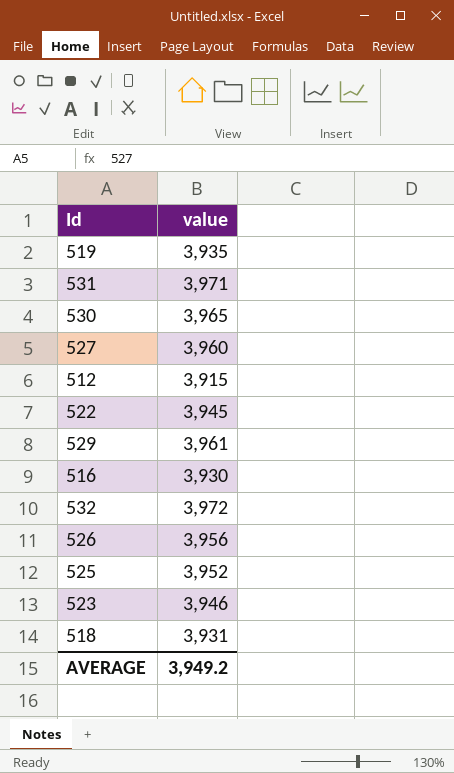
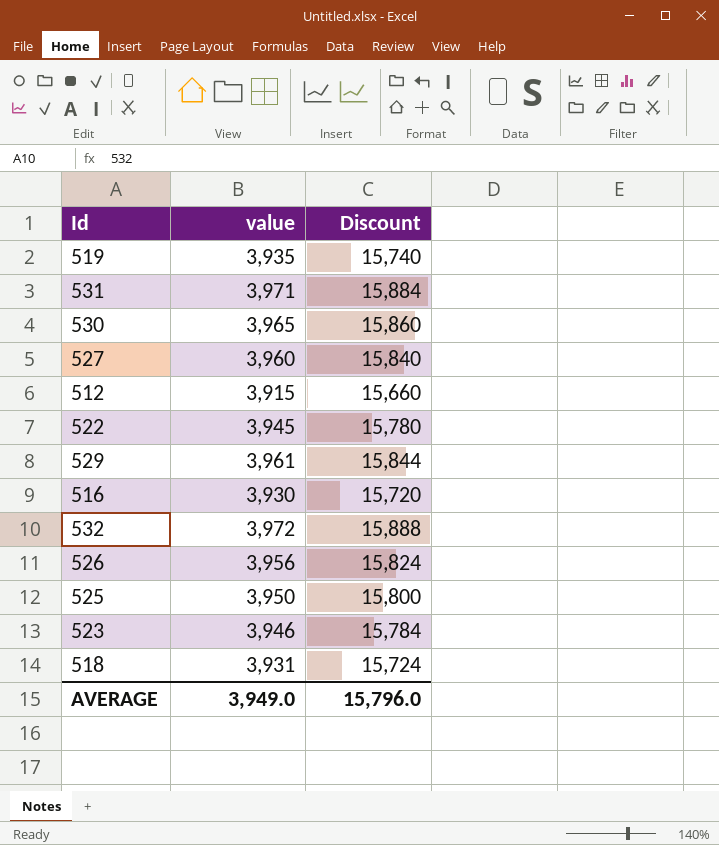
column Discount | formula: none -> [value] * 4
525 | value: 3,952 -> 3,950
AVERAGE | value: 3,949.2 -> 3,949.0

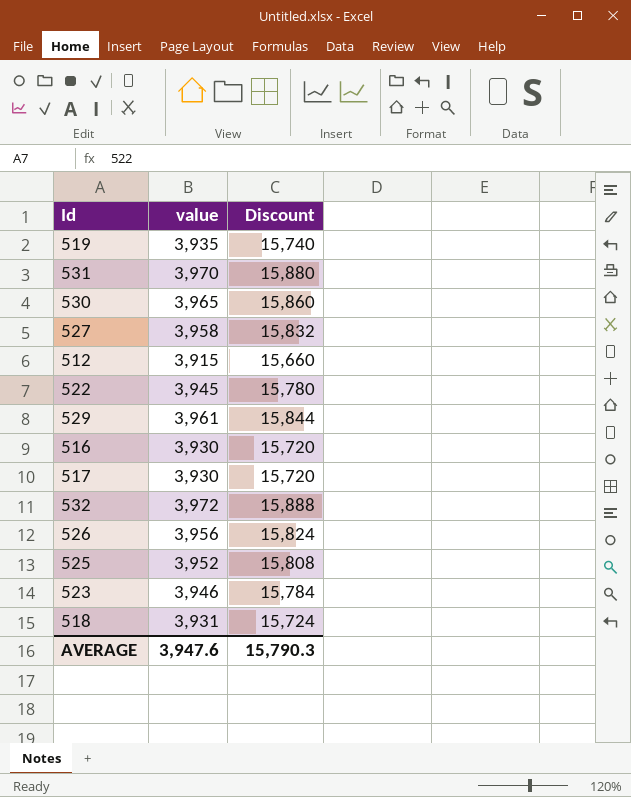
531 | value: 3,971 -> 3,970
531 | Discount: 15,884 -> 15,880
527 | value: 3,960 -> 3,958
527 | Discount: 15,840 -> 15,832
row 517: none -> 3,930 | 15,720
525 | value: 3,950 -> 3,952
525 | Discount: 15,800 -> 15,808
AVERAGE | value: 3,949.0 -> 3,947.6
AVERAGE | Discount: 15,796.0 -> 15,790.3

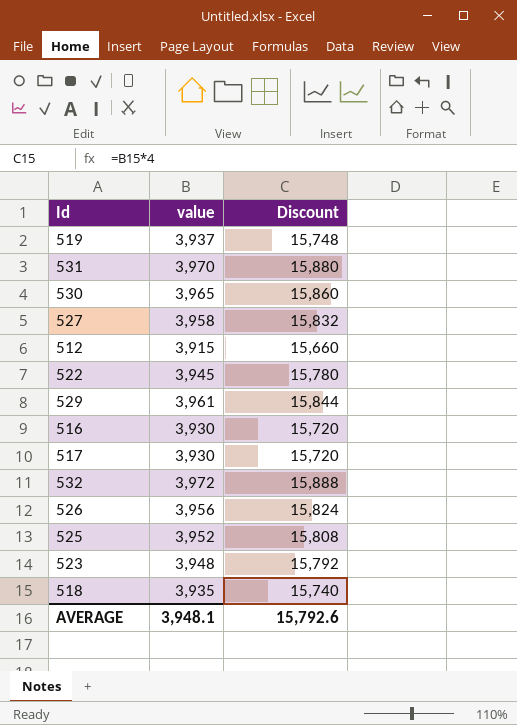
519 | value: 3,935 -> 3,937
519 | Discount: 15,740 -> 15,748
523 | value: 3,946 -> 3,948
523 | Discount: 15,784 -> 15,792
518 | value: 3,931 -> 3,935
518 | Discount: 15,724 -> 15,740
AVERAGE | value: 3,947.6 -> 3,948.1
AVERAGE | Discount: 15,790.3 -> 15,792.6

